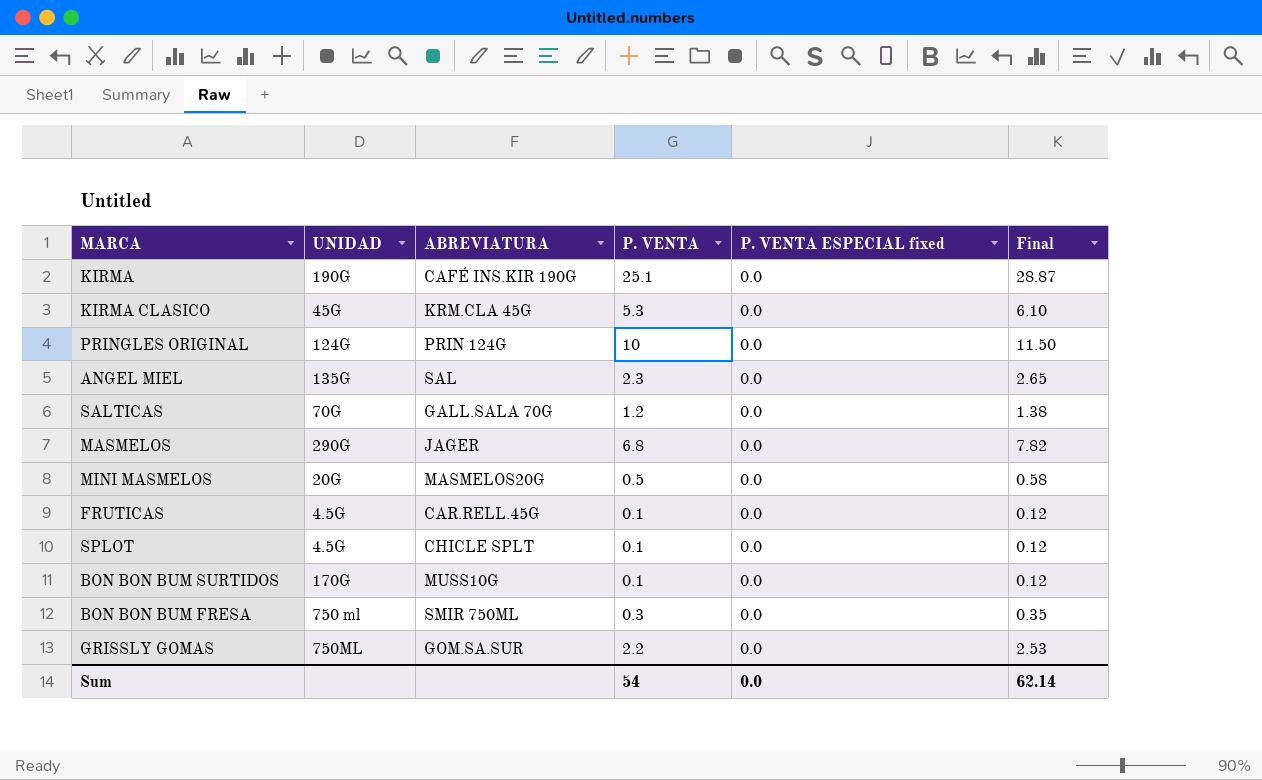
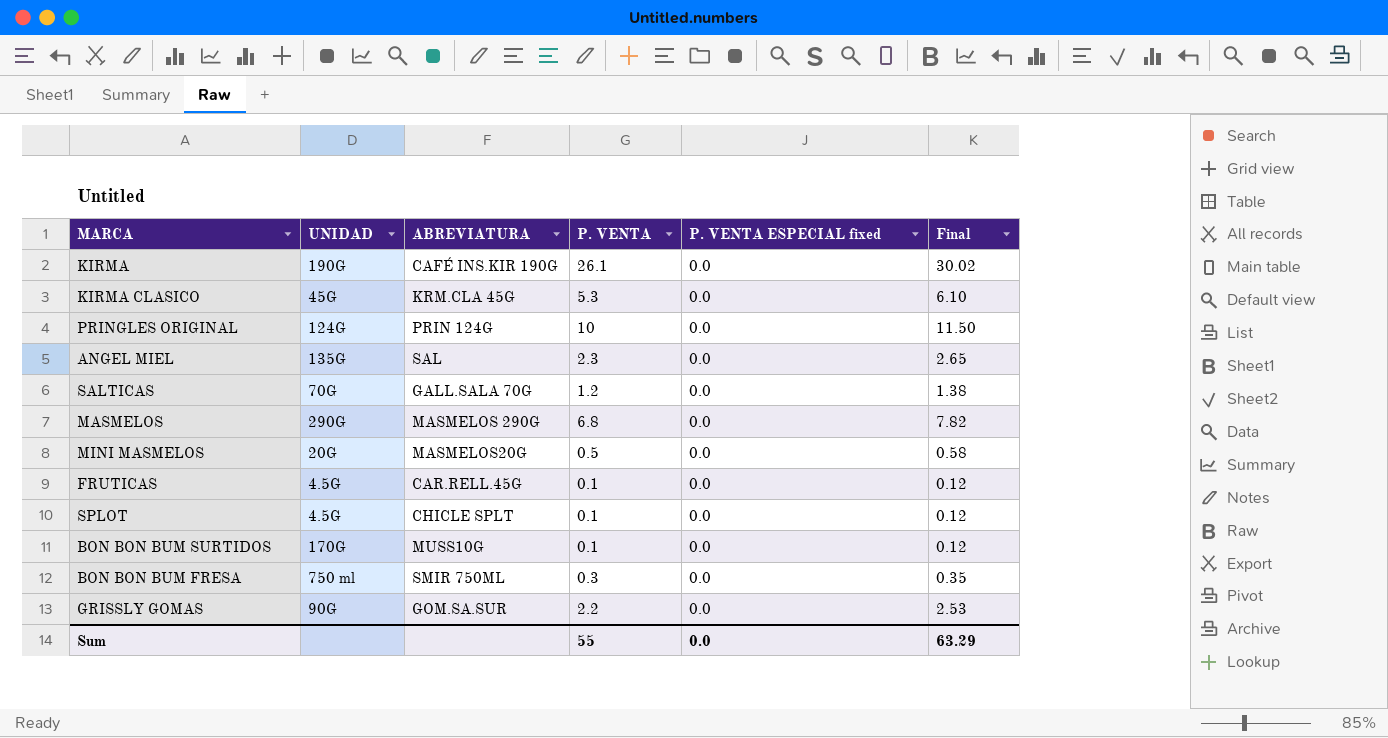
KIRMA | P. VENTA: 25.1 -> 26.1
KIRMA | Final: 28.87 -> 30.02
MASMELOS | ABREVIATURA: JAGER -> MASMELOS 290G
GRISSLY GOMAS | UNIDAD: 750ML -> 90G
Sum | P. VENTA: 54 -> 55
Sum | Final: 62.14 -> 63.29

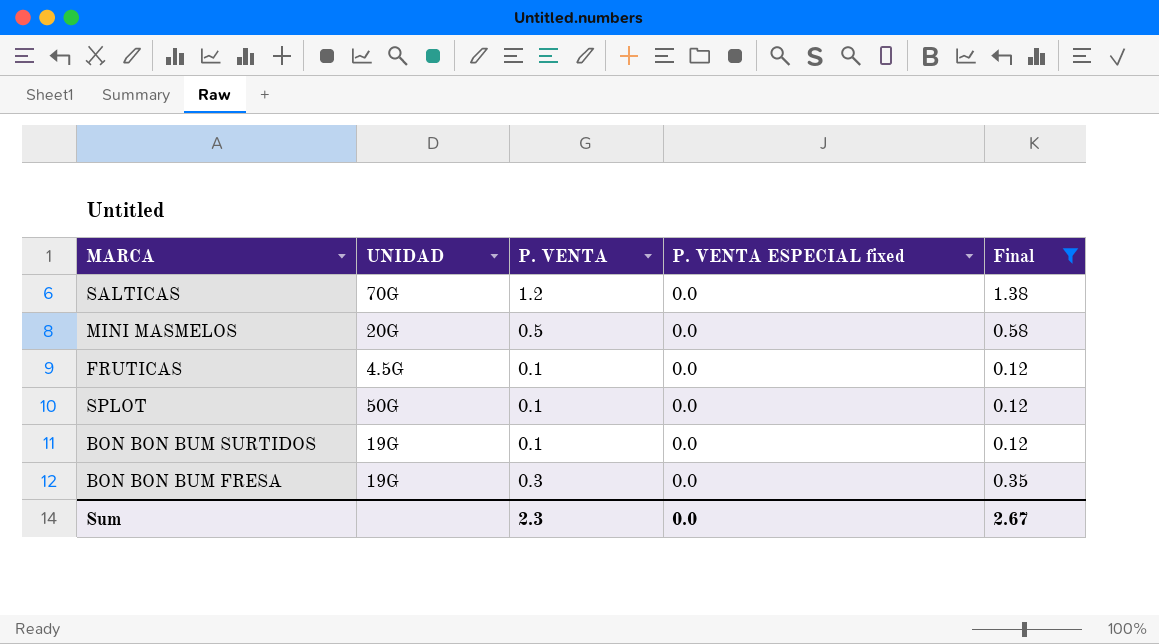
filter: none -> Final <= 1.38
column ABREVIATURA | position: 3 -> none
SPLOT | UNIDAD: 4.5G -> 50G
BON BON BUM SURTIDOS | UNIDAD: 170G -> 19G
BON BON BUM FRESA | UNIDAD: 750 ml -> 19G
Sum | P. VENTA: 55 -> 2.3
Sum | Final: 63.29 -> 2.67

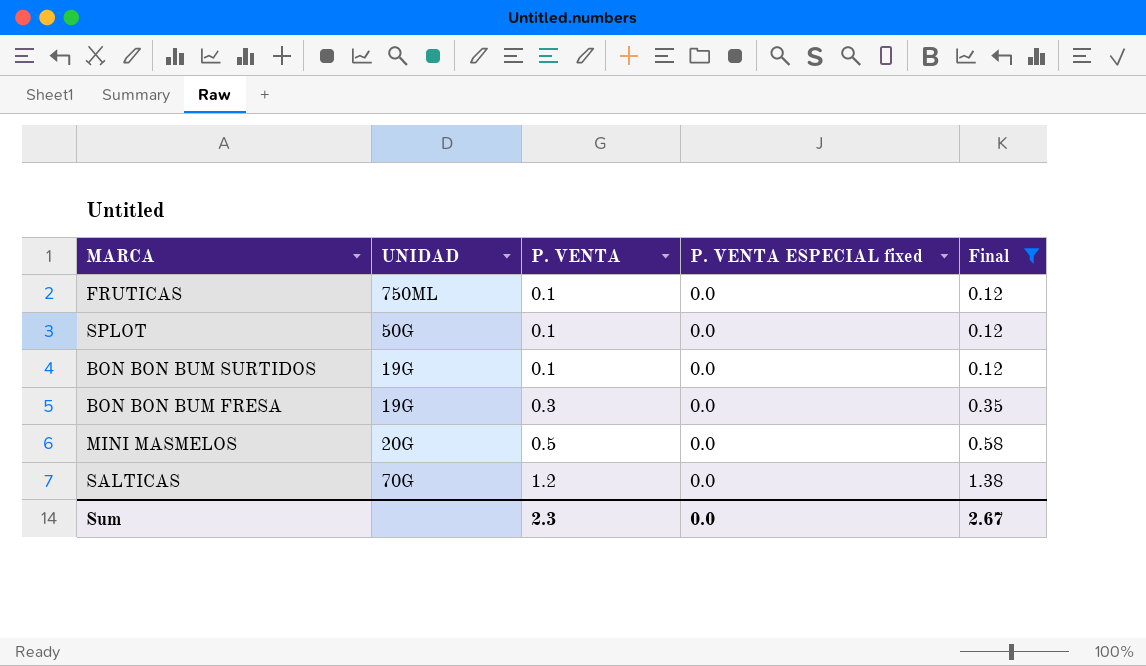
row order: none -> P. VENTA ascending
FRUTICAS | UNIDAD: 4.5G -> 750ML

